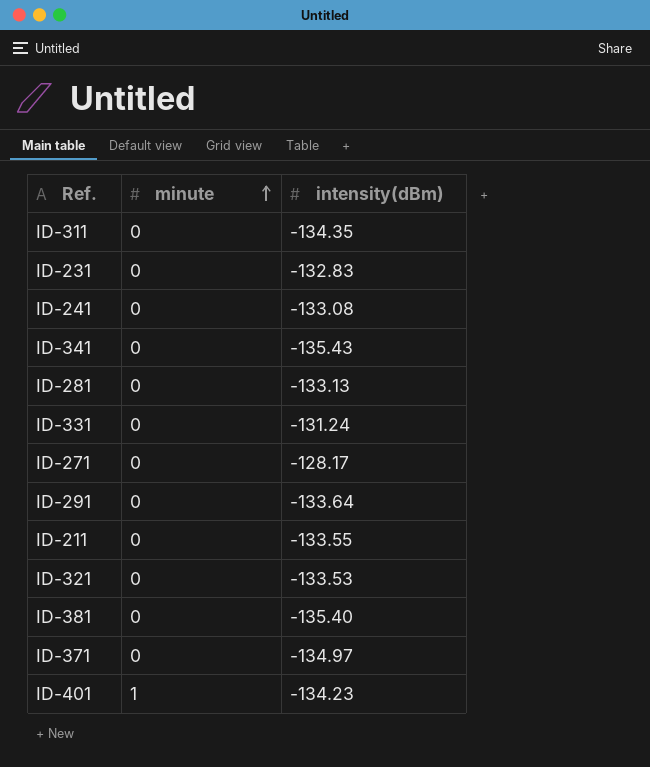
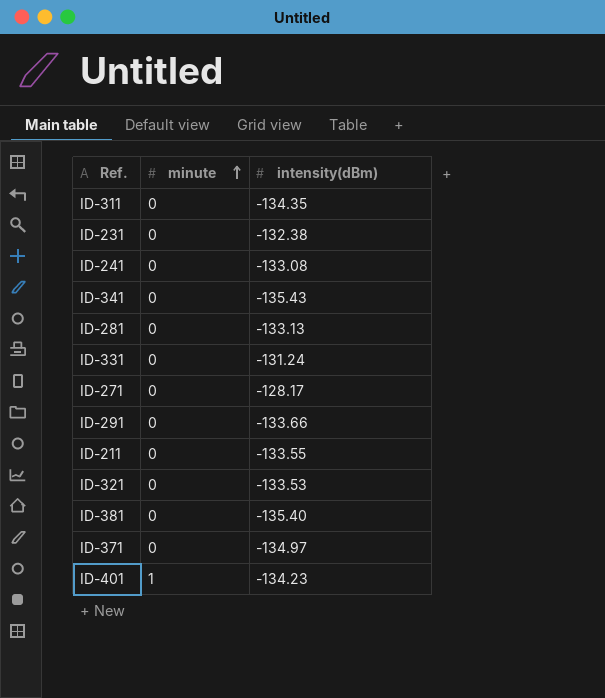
ID-231 | intensity(dBm): -132.83 -> -132.38
ID-291 | intensity(dBm): -133.64 -> -133.66

